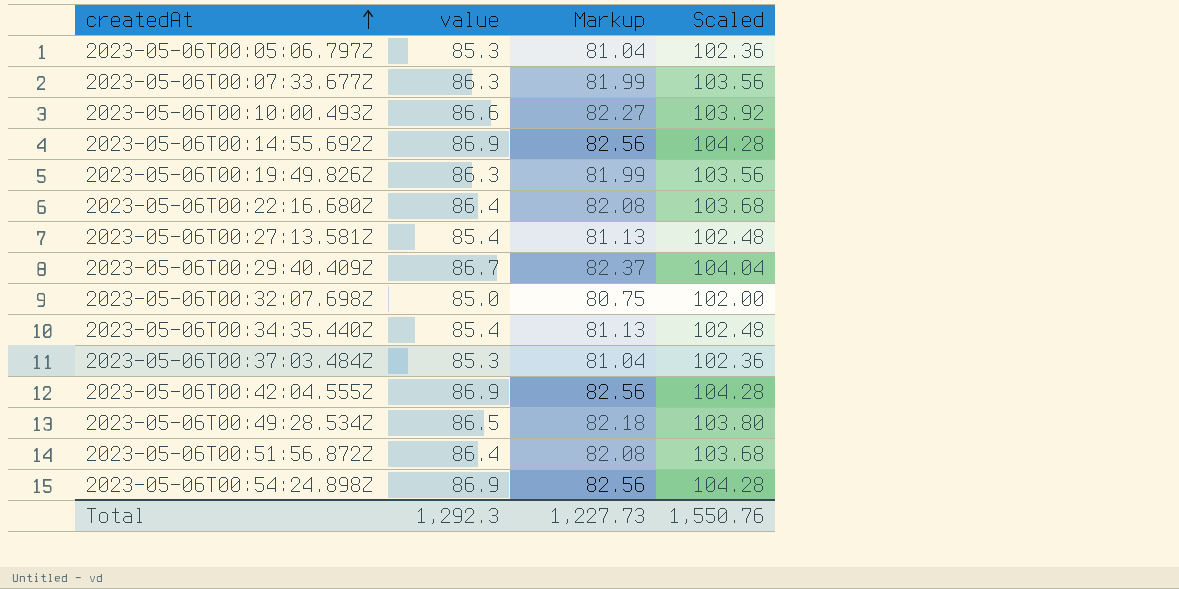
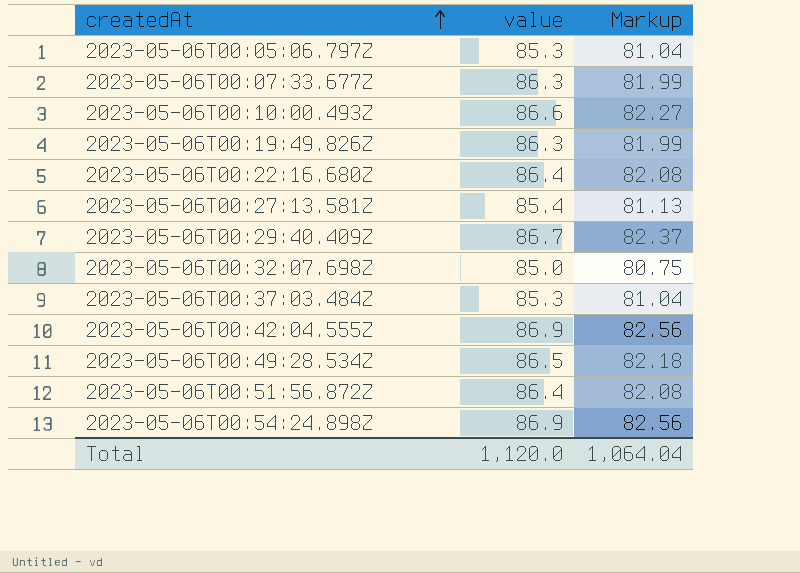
column Scaled | formula: [value] * 1.2 -> none
row 2023-05-06T00:14:55.692Z: 86.9 | 82.56 | 104.28 -> none
row 2023-05-06T00:34:35.440Z: 85.4 | 81.13 | 102.48 -> none
Total | value: 1,292.3 -> 1,120.0
Total | Markup: 1,227.73 -> 1,064.04

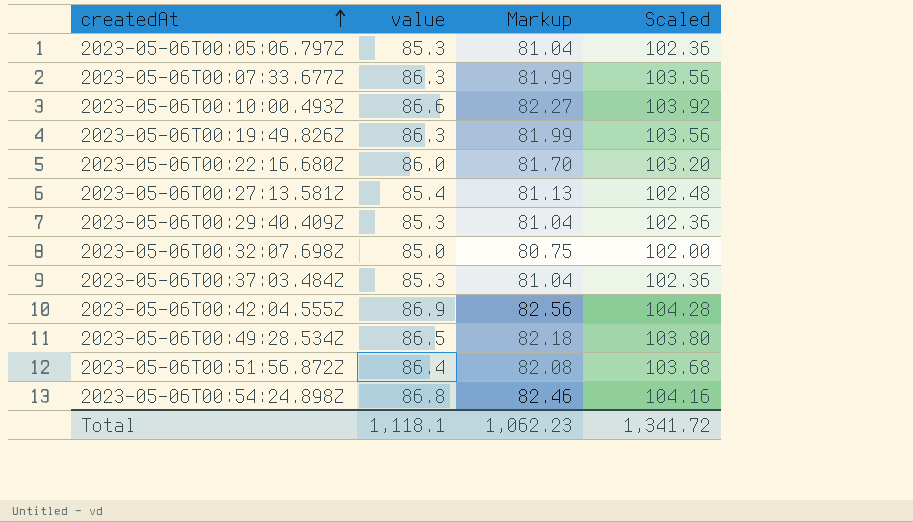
column Scaled | formula: none -> [value] * 1.2
2023-05-06T00:22:16.680Z | value: 86.4 -> 86.0
2023-05-06T00:22:16.680Z | Markup: 82.08 -> 81.70
2023-05-06T00:29:40.409Z | value: 86.7 -> 85.3
2023-05-06T00:29:40.409Z | Markup: 82.37 -> 81.04
2023-05-06T00:54:24.898Z | value: 86.9 -> 86.8
2023-05-06T00:54:24.898Z | Markup: 82.56 -> 82.46
Total | value: 1,120.0 -> 1,118.1
Total | Markup: 1,064.04 -> 1,062.23

